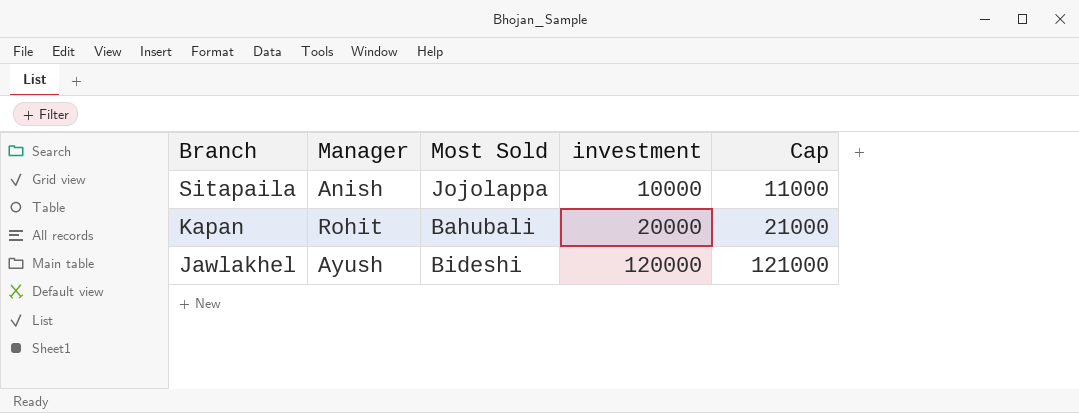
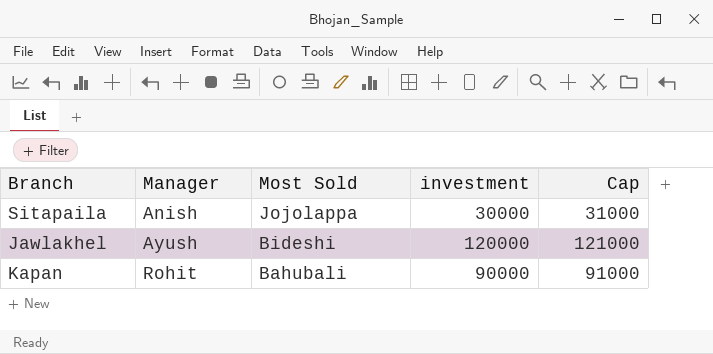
row order: Branch descending -> Manager ascending
Sitapaila | investment: 10000 -> 30000
Sitapaila | Cap: 11000 -> 31000
Kapan | investment: 20000 -> 90000
Kapan | Cap: 21000 -> 91000

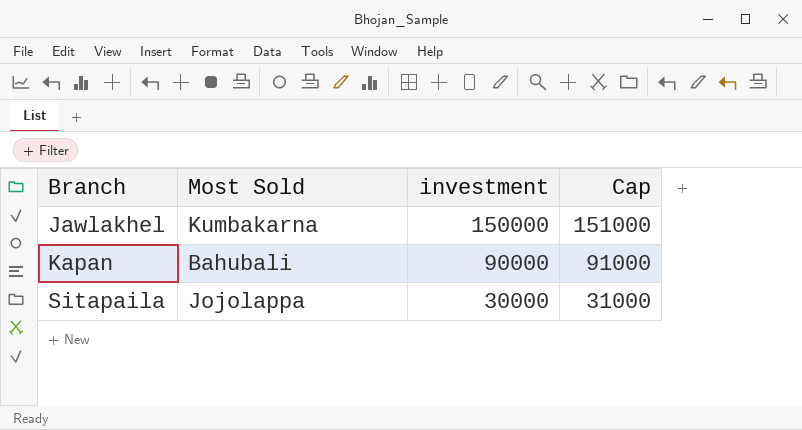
row order: Manager ascending -> Branch ascending
column Manager | position: 2 -> none
Jawlakhel | Most Sold: Bideshi -> Kumbakarna
Jawlakhel | investment: 120000 -> 150000
Jawlakhel | Cap: 121000 -> 151000

